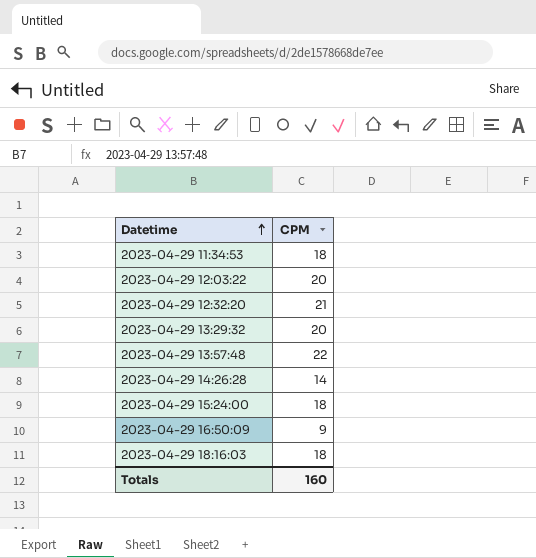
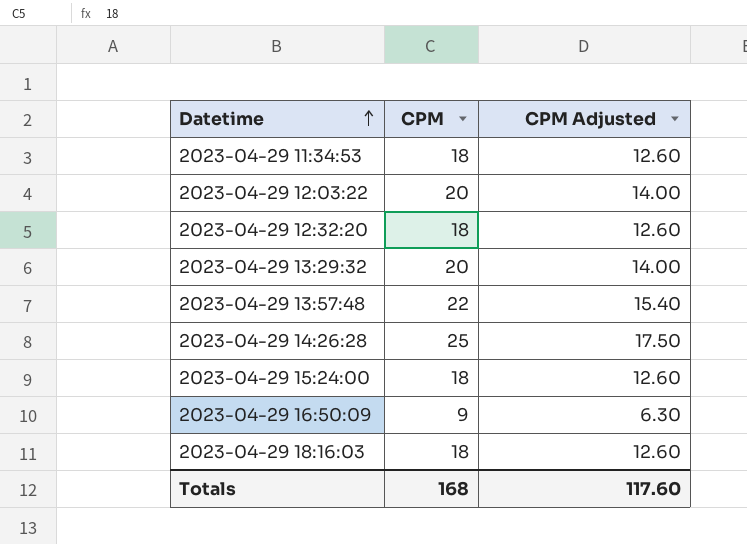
column CPM Adjusted | formula: none -> [CPM] * 0.7
2023-04-29 12:32:20 | CPM: 21 -> 18
2023-04-29 14:26:28 | CPM: 14 -> 25
Totals | CPM: 160 -> 168

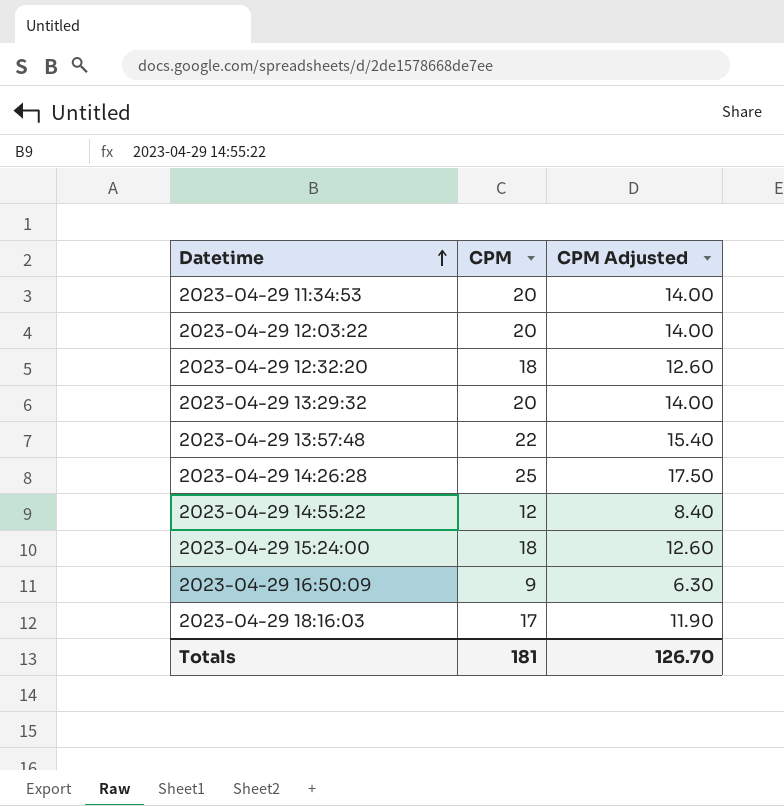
2023-04-29 11:34:53 | CPM: 18 -> 20
2023-04-29 11:34:53 | CPM Adjusted: 12.60 -> 14.00
row 2023-04-29 14:55:22: none -> 12 | 8.40
2023-04-29 18:16:03 | CPM: 18 -> 17
2023-04-29 18:16:03 | CPM Adjusted: 12.60 -> 11.90
Totals | CPM: 168 -> 181
Totals | CPM Adjusted: 117.60 -> 126.70

